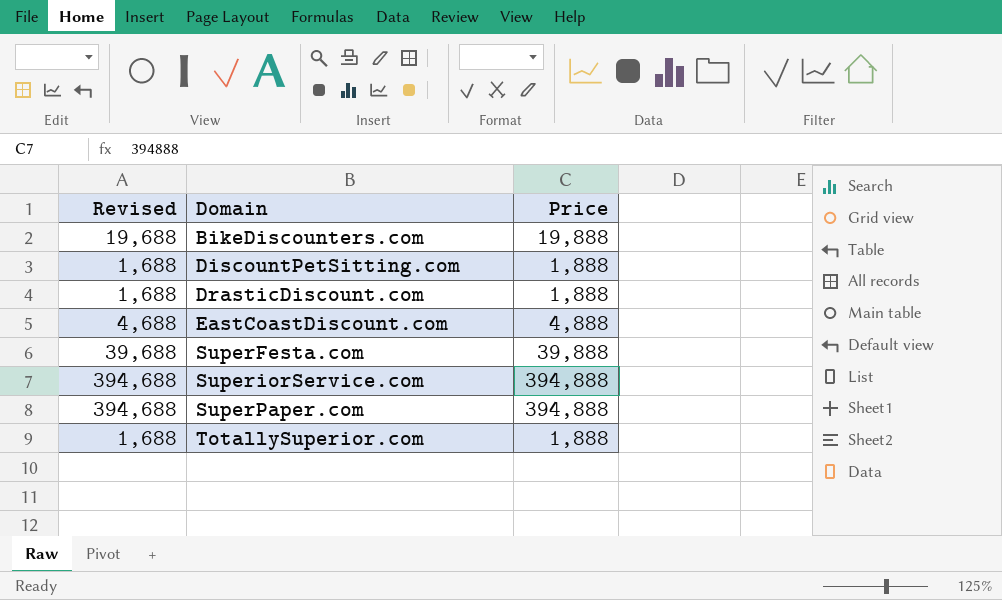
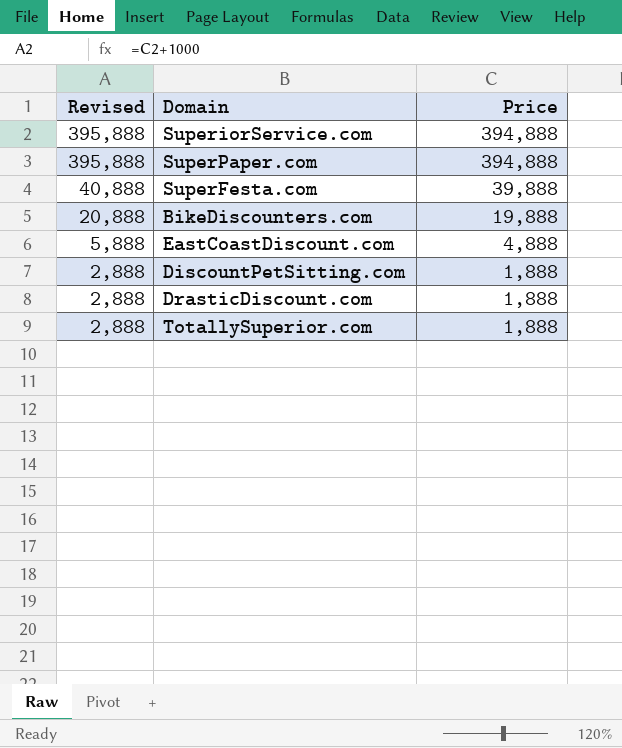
row order: Domain ascending -> Revised descending
column Revised | formula: [Price] - 200 -> [Price] + 1000

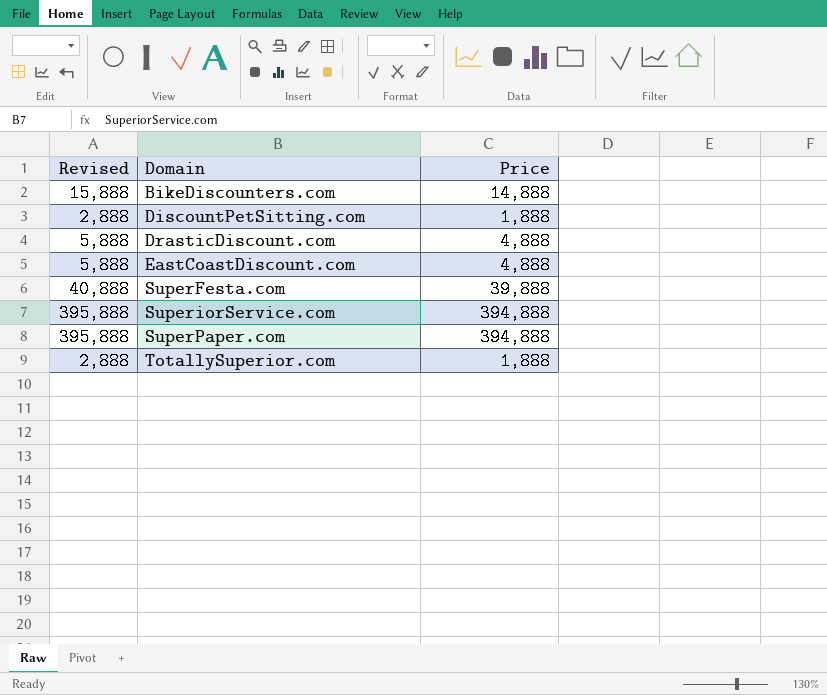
row order: Revised descending -> Domain ascending
BikeDiscounters.com | Revised: 20,888 -> 15,888
BikeDiscounters.com | Price: 19,888 -> 14,888
DrasticDiscount.com | Revised: 2,888 -> 5,888
DrasticDiscount.com | Price: 1,888 -> 4,888

